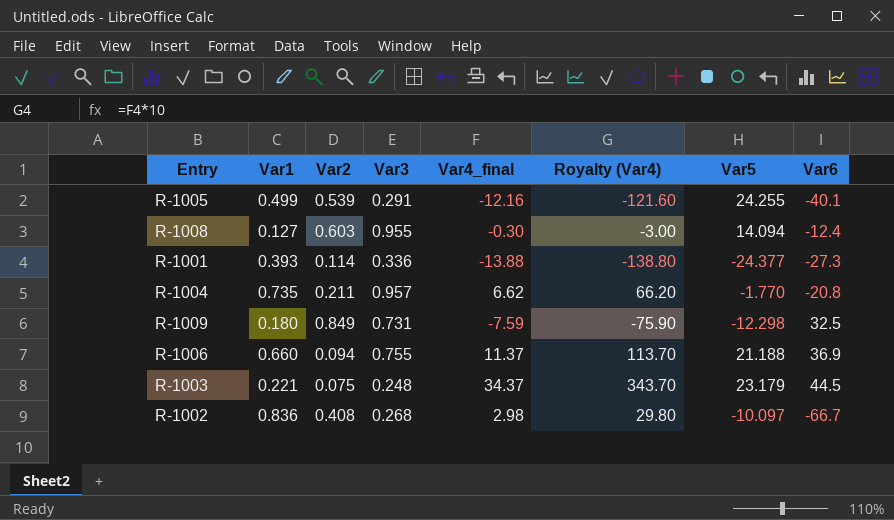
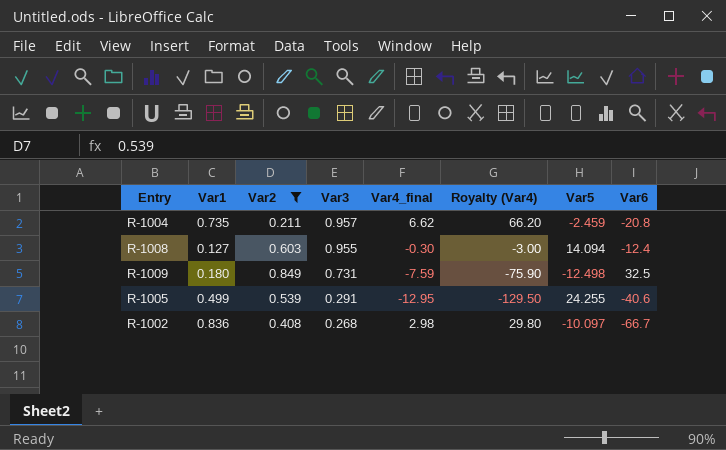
filter: none -> Var2 >= 0.211
row order: none -> Var3 descending
R-1004 | Var5: -1.770 -> -2.459
R-1009 | Var5: -12.298 -> -12.498
R-1005 | Var4_final: -12.16 -> -12.95
R-1005 | Royalty (Var4): -121.60 -> -129.50
R-1005 | Var6: -40.1 -> -40.6

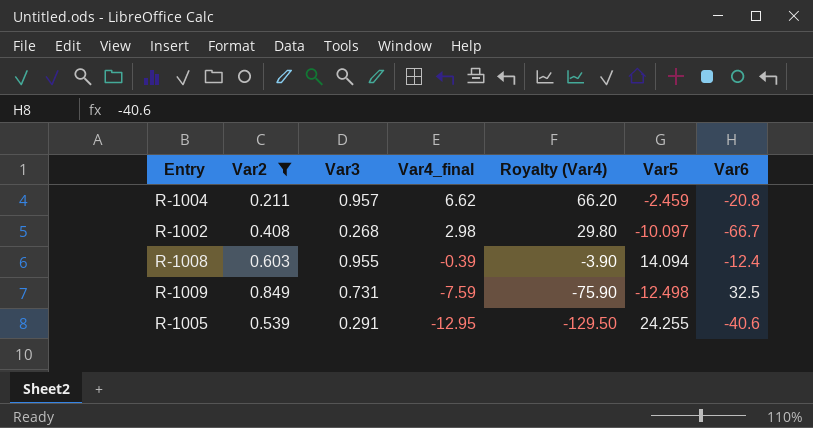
row order: Var3 descending -> Var4_final descending
column Var1 | position: 2 -> none
R-1008 | Var4_final: -0.30 -> -0.39
R-1008 | Royalty (Var4): -3.00 -> -3.90

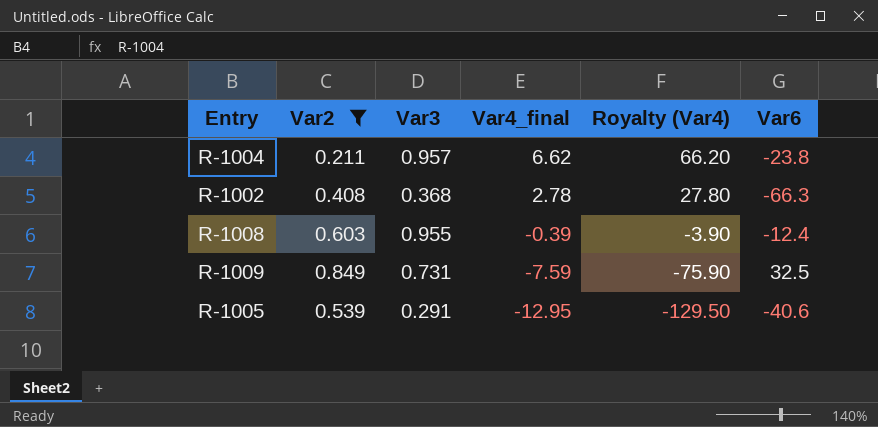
column Var5 | position: 6 -> none
R-1004 | Var6: -20.8 -> -23.8
R-1002 | Var3: 0.268 -> 0.368
R-1002 | Var4_final: 2.98 -> 2.78
R-1002 | Royalty (Var4): 29.80 -> 27.80
R-1002 | Var6: -66.7 -> -66.3

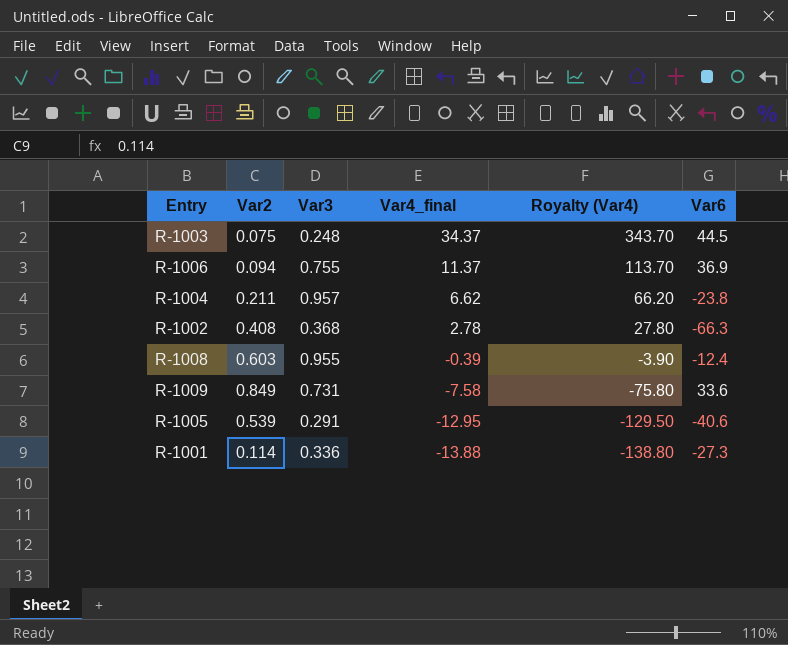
filter: Var2 >= 0.211 -> none
R-1009 | Var4_final: -7.59 -> -7.58
R-1009 | Royalty (Var4): -75.90 -> -75.80
R-1009 | Var6: 32.5 -> 33.6

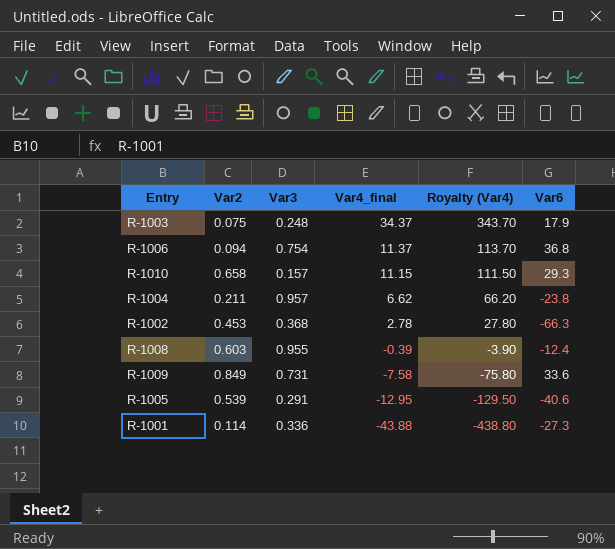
R-1003 | Var6: 44.5 -> 17.9
R-1006 | Var3: 0.755 -> 0.754
R-1006 | Var6: 36.9 -> 36.8
row R-1010: none -> 0.658 | 0.157 | 11.15 | 111.50 | 29.3
R-1002 | Var2: 0.408 -> 0.453
R-1001 | Var4_final: -13.88 -> -43.88
R-1001 | Royalty (Var4): -138.80 -> -438.80

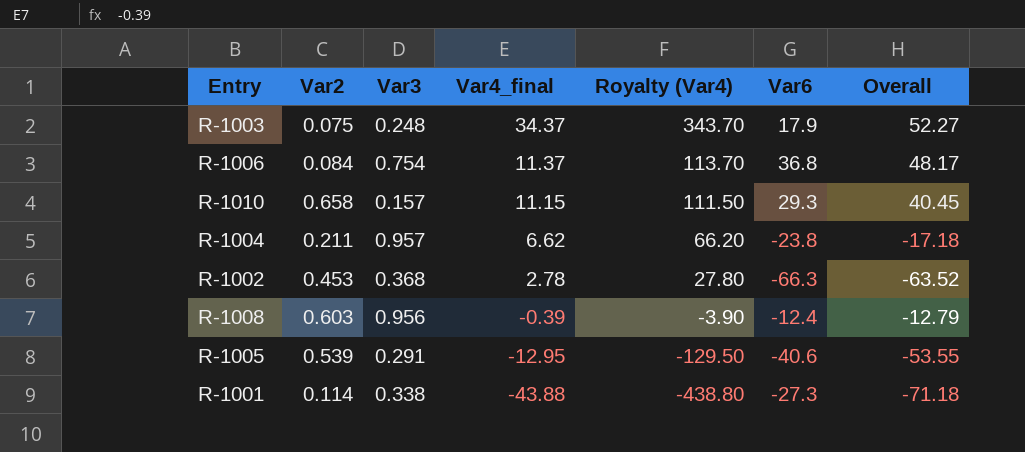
column Overall | formula: none -> [Var4_final] + [Var6]
row R-1009: 0.849 | 0.731 | -7.58 | -75.80 | 33.6 -> none
R-1006 | Var2: 0.094 -> 0.084
R-1008 | Var3: 0.955 -> 0.956
R-1001 | Var3: 0.336 -> 0.338

